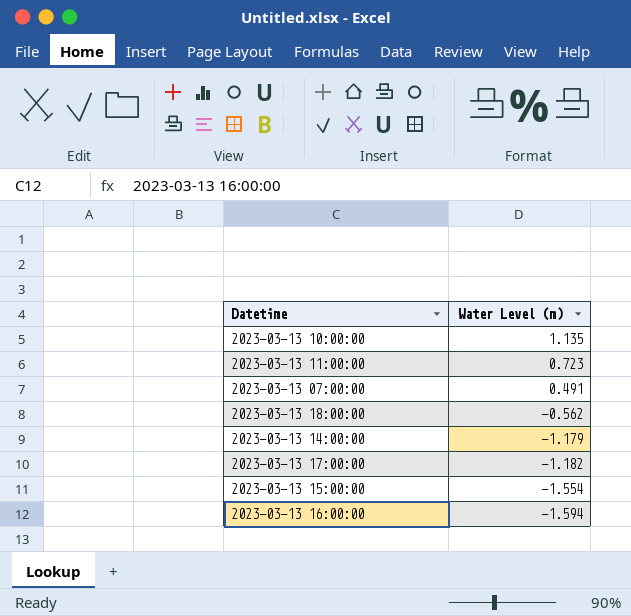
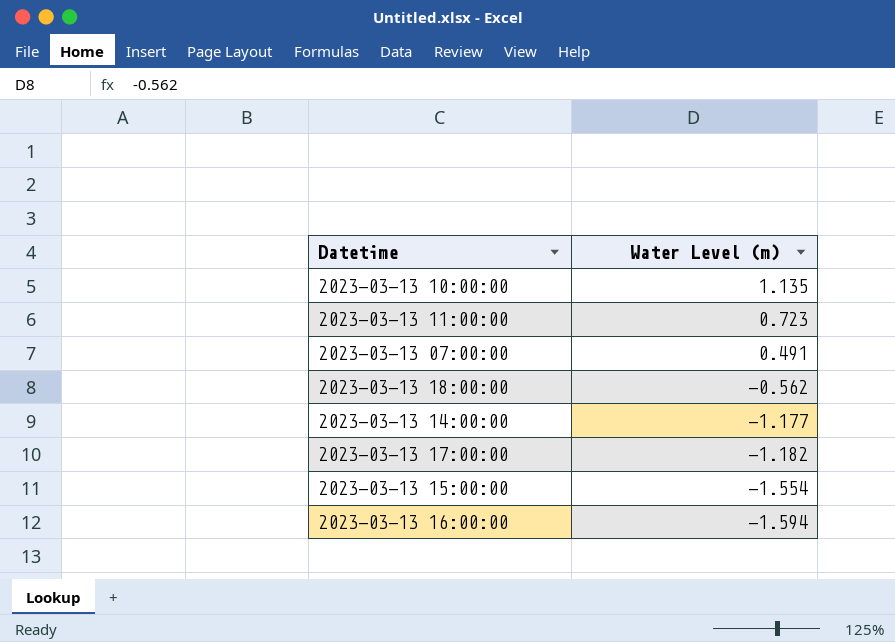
2023-03-13 14:00:00 | Water Level (m): -1.179 -> -1.177

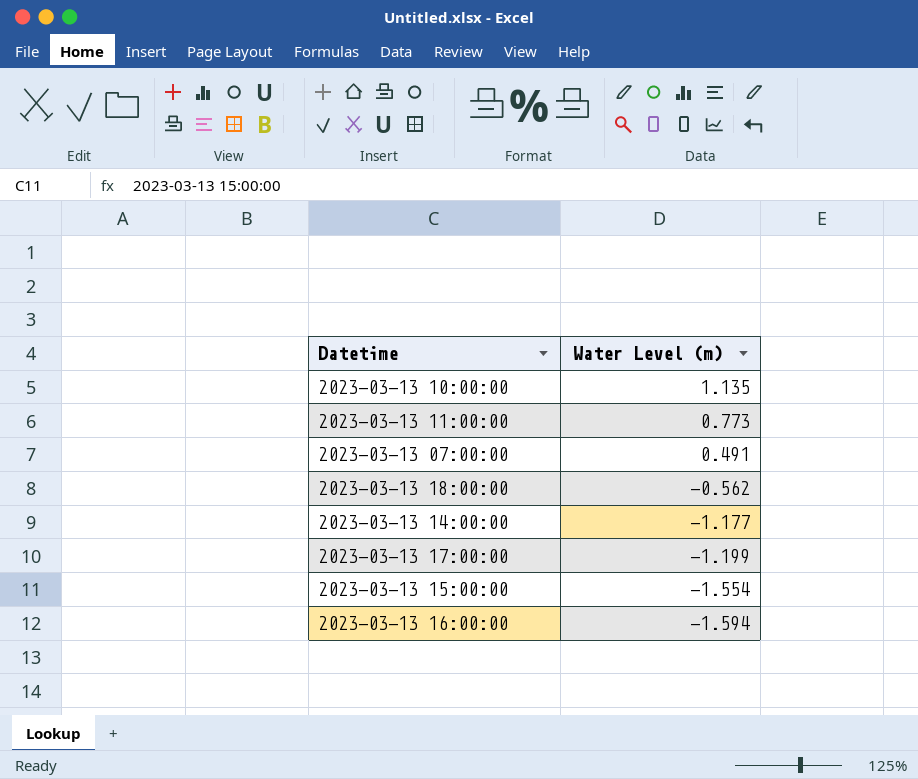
2023-03-13 11:00:00 | Water Level (m): 0.723 -> 0.773
2023-03-13 17:00:00 | Water Level (m): -1.182 -> -1.199

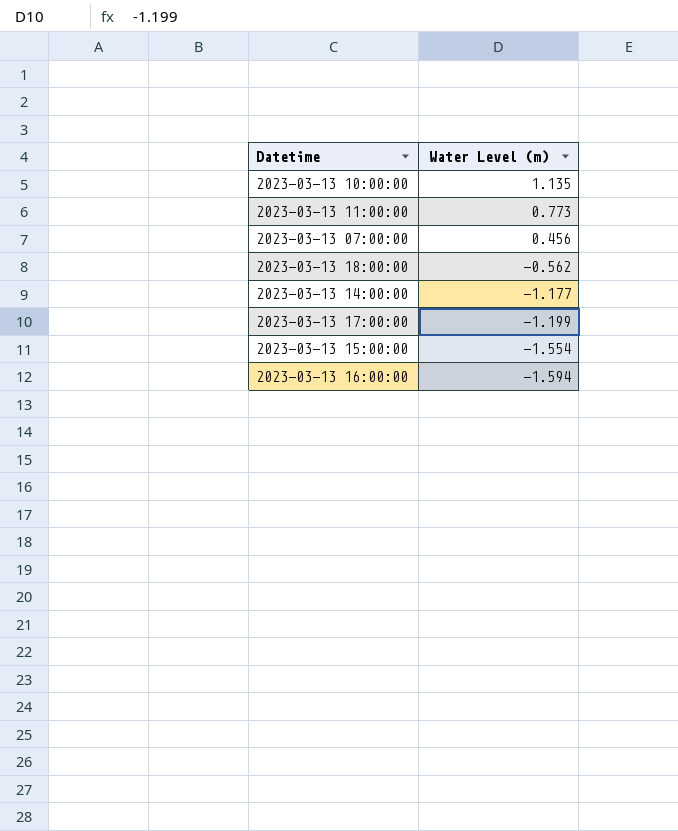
2023-03-13 07:00:00 | Water Level (m): 0.491 -> 0.456

